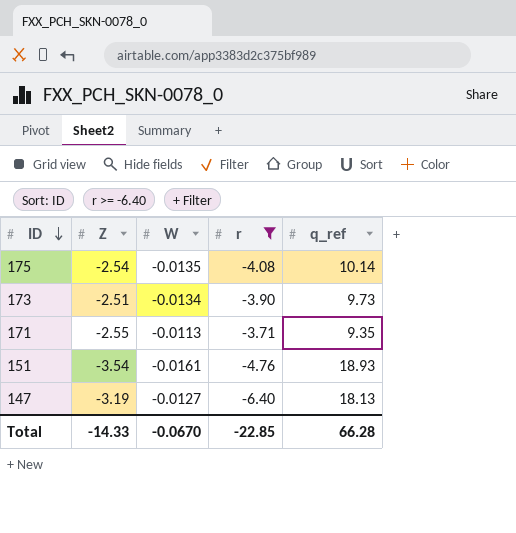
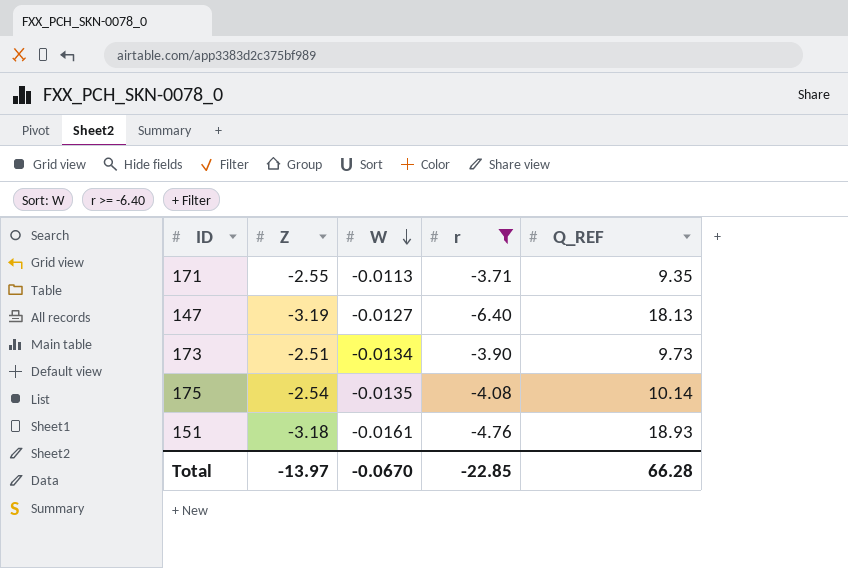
row order: ID descending -> W descending
column name: q_ref -> Q_REF
151 | Z: -3.54 -> -3.18
Total | Z: -14.33 -> -13.97

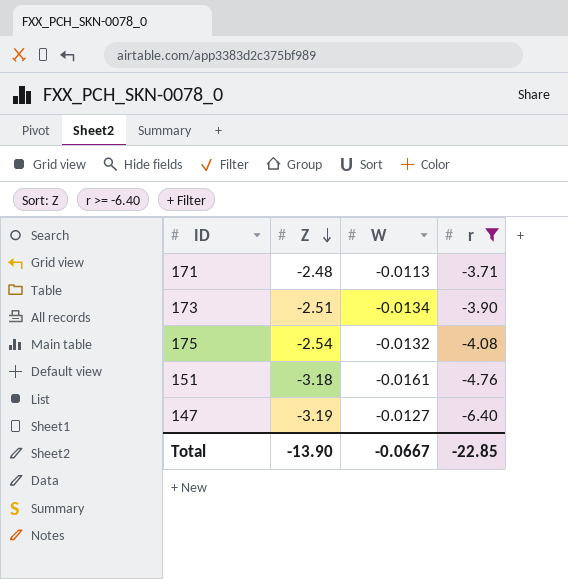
row order: W descending -> Z descending
column Q_REF | position: 5 -> none
171 | Z: -2.55 -> -2.48
175 | W: -0.0135 -> -0.0132
Total | Z: -13.97 -> -13.90
Total | W: -0.0670 -> -0.0667

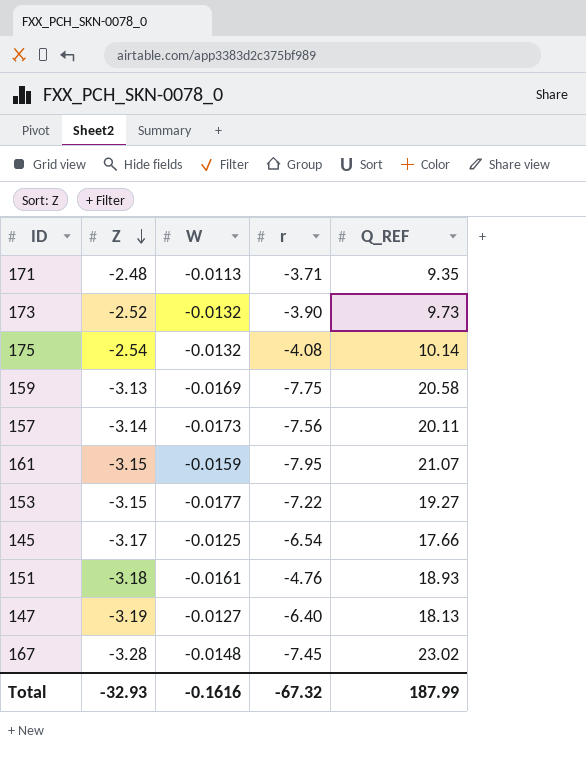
filter: r >= -6.40 -> none
column Q_REF | position: none -> 5
173 | Z: -2.51 -> -2.52
173 | W: -0.0134 -> -0.0132
Total | Z: -13.90 -> -32.93
Total | W: -0.0667 -> -0.1616
Total | r: -22.85 -> -67.32

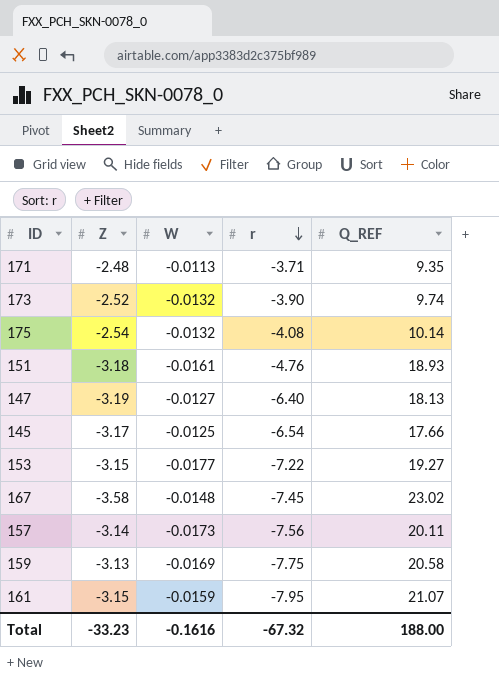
row order: Z descending -> r descending
173 | Q_REF: 9.73 -> 9.74
167 | Z: -3.28 -> -3.58
Total | Z: -32.93 -> -33.23
Total | Q_REF: 187.99 -> 188.00

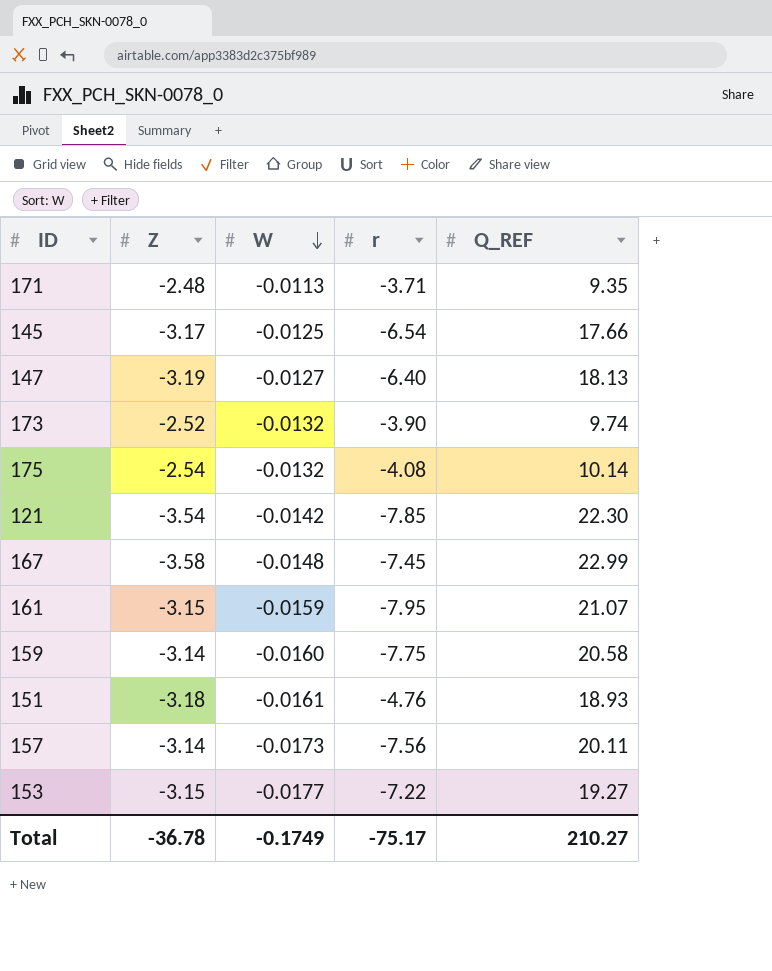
row order: r descending -> W descending
row 121: none -> -3.54 | -0.0142 | -7.85 | 22.30
167 | Q_REF: 23.02 -> 22.99
159 | Z: -3.13 -> -3.14
159 | W: -0.0169 -> -0.0160
Total | Z: -33.23 -> -36.78
Total | W: -0.1616 -> -0.1749
Total | r: -67.32 -> -75.17
Total | Q_REF: 188.00 -> 210.27

